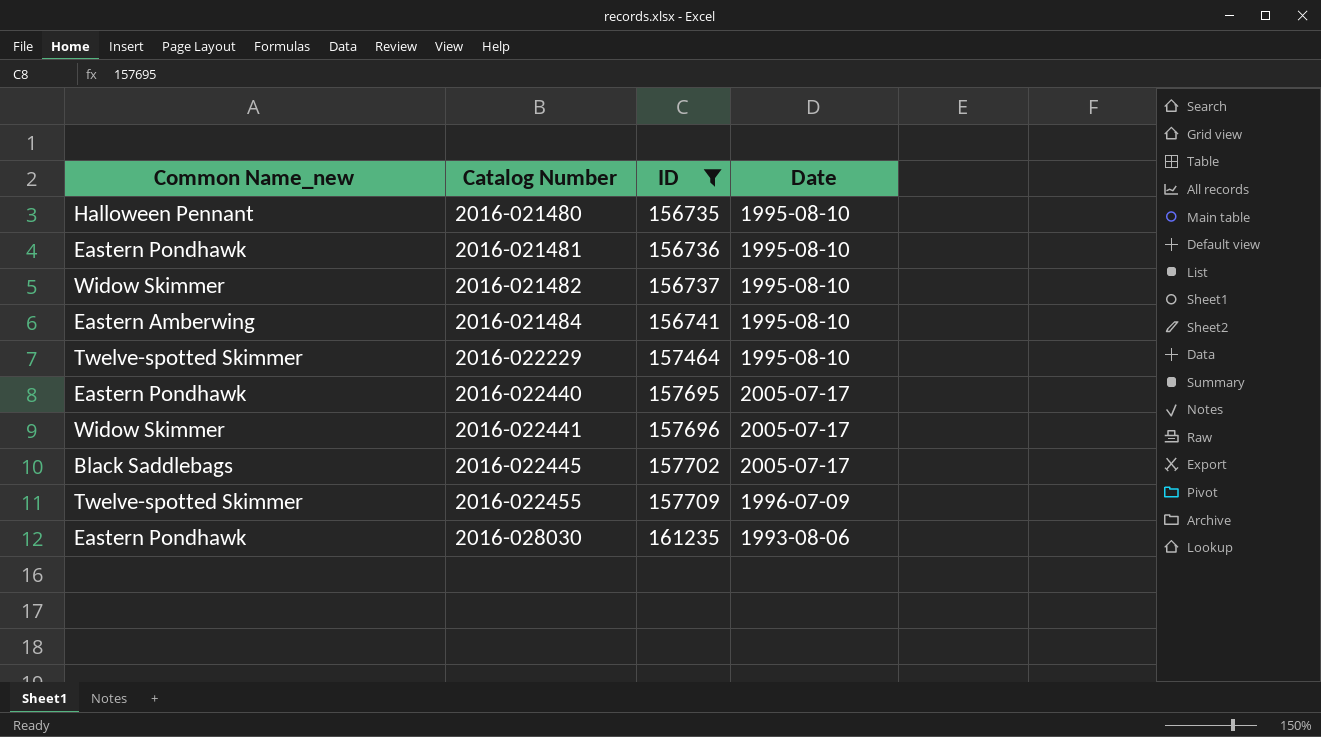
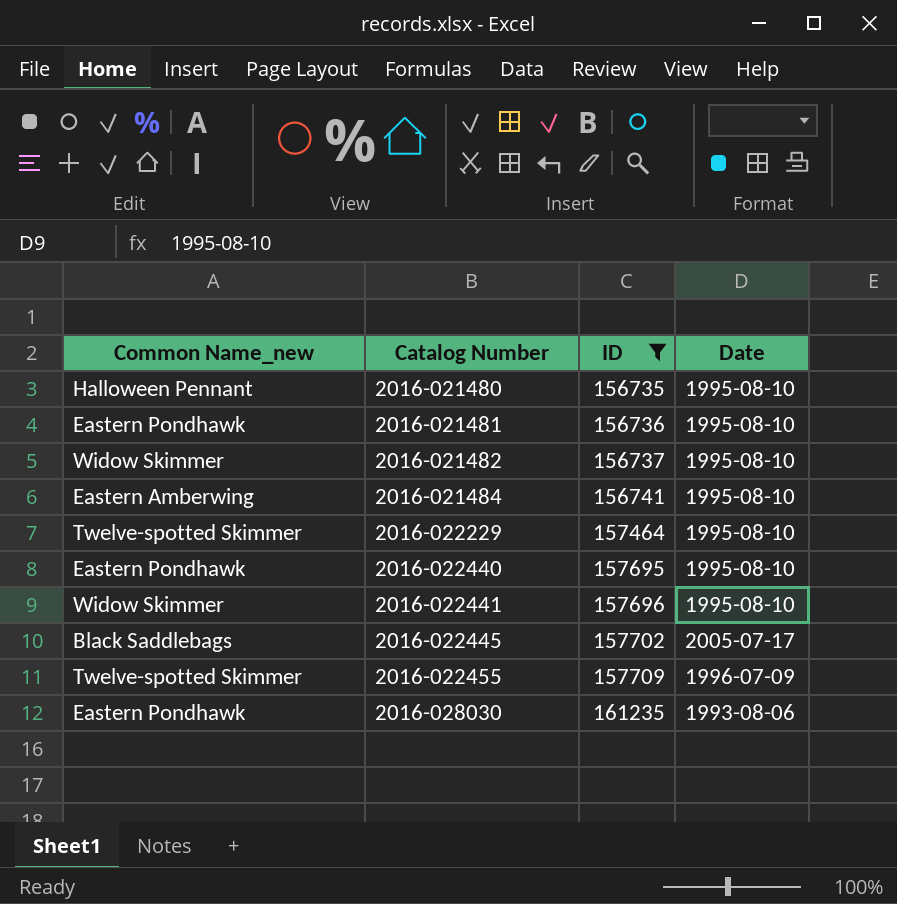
2016-022440 | Date: 2005-07-17 -> 1995-08-10
2016-022441 | Date: 2005-07-17 -> 1995-08-10

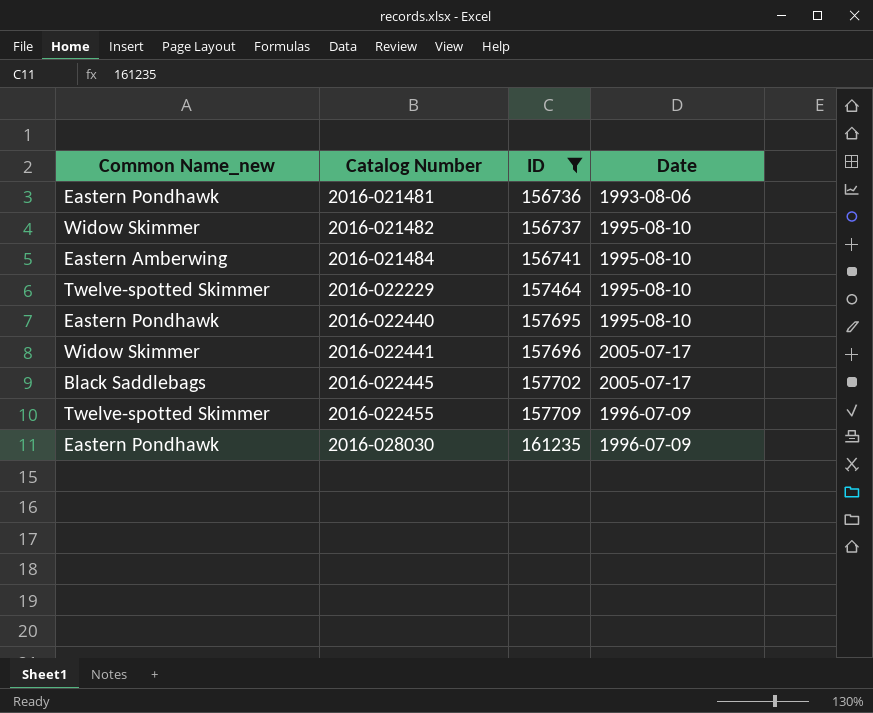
row 2016-021480: Halloween Pennant | 156735 | 1995-08-10 -> none
2016-021481 | Date: 1995-08-10 -> 1993-08-06
2016-022441 | Date: 1995-08-10 -> 2005-07-17
2016-028030 | Date: 1993-08-06 -> 1996-07-09

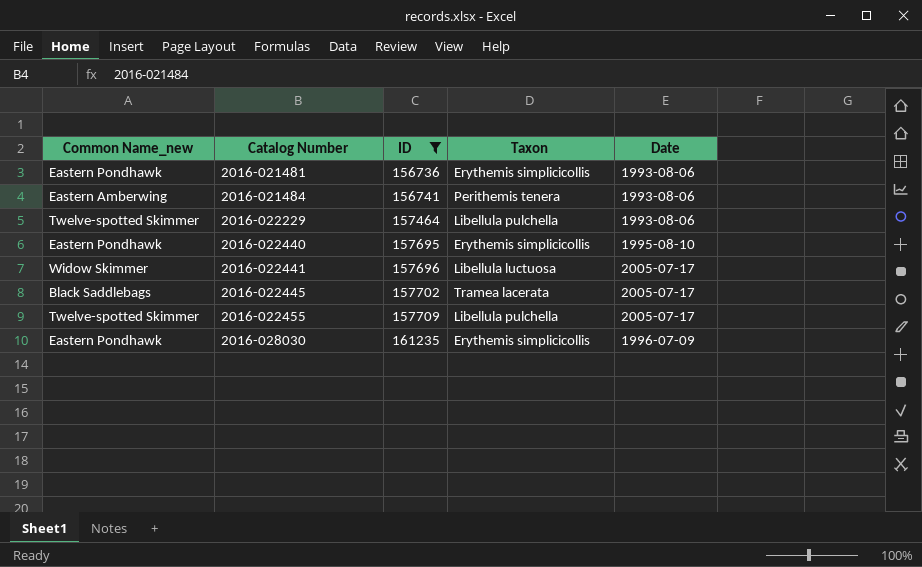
column Taxon | position: none -> 4
row 2016-021482: Widow Skimmer | 156737 | 1995-08-10 -> none
2016-021484 | Date: 1995-08-10 -> 1993-08-06
2016-022229 | Date: 1995-08-10 -> 1993-08-06
2016-022455 | Date: 1996-07-09 -> 2005-07-17

